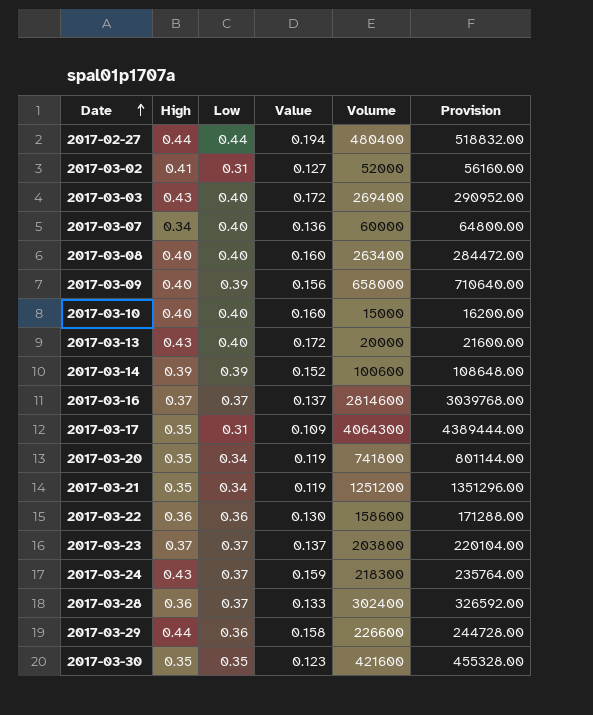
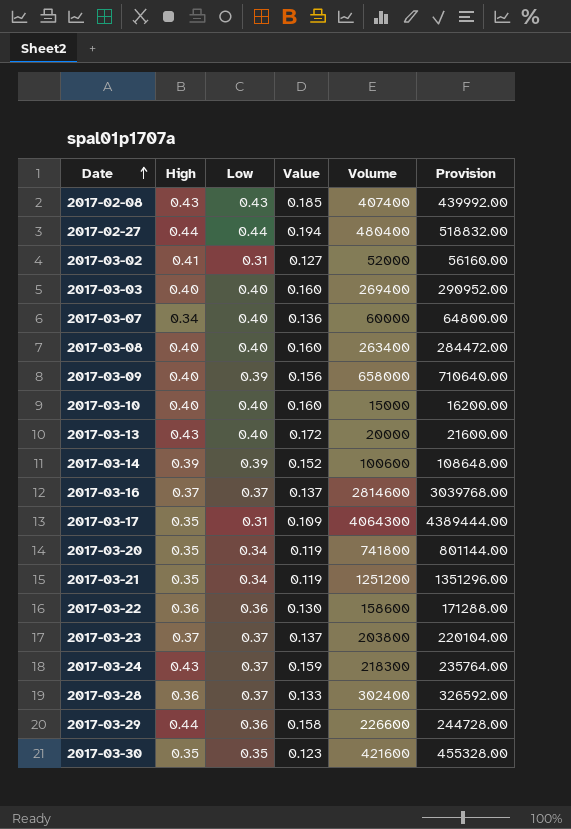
row 2017-02-08: none -> 0.43 | 0.43 | 0.185 | 407400 | 439992.00
2017-03-03 | High: 0.43 -> 0.40
2017-03-03 | Value: 0.172 -> 0.160

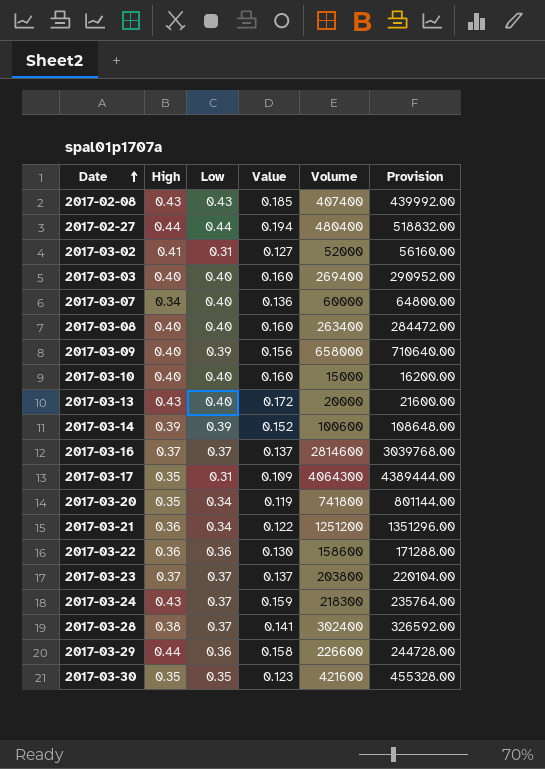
2017-03-21 | High: 0.35 -> 0.36
2017-03-21 | Value: 0.119 -> 0.122
2017-03-28 | High: 0.36 -> 0.38
2017-03-28 | Value: 0.133 -> 0.141

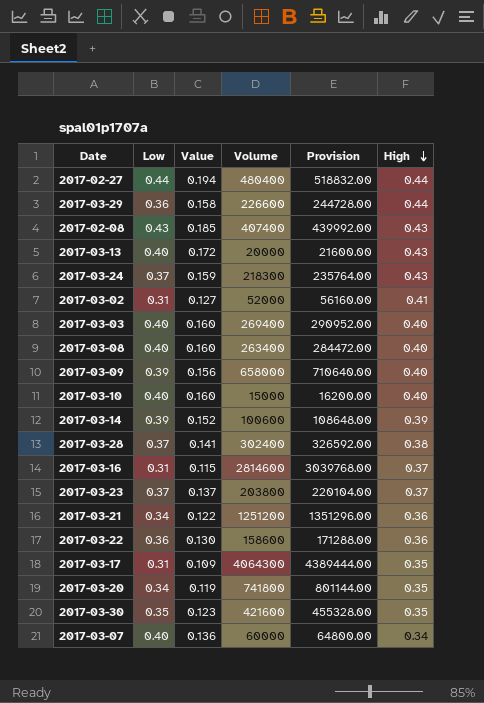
row order: Date ascending -> High descending
column High | position: 2 -> 6
2017-03-16 | Low: 0.37 -> 0.31
2017-03-16 | Value: 0.137 -> 0.115

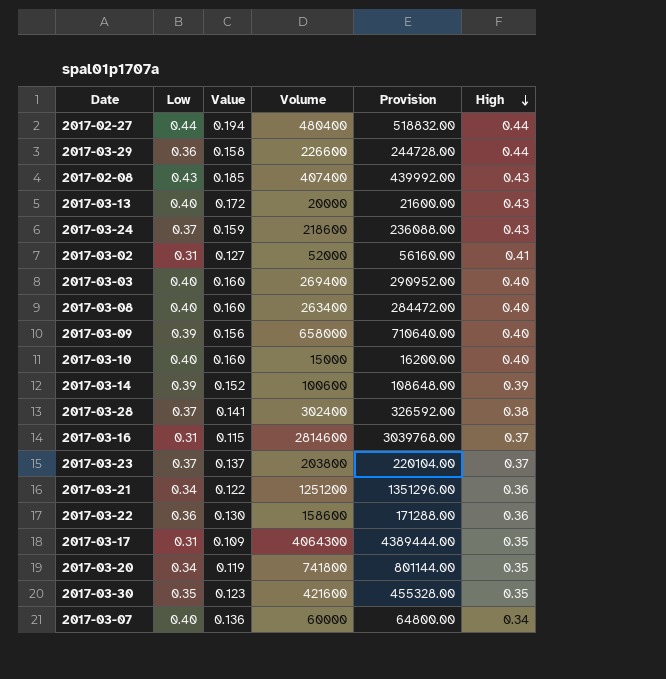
2017-03-24 | Volume: 218300 -> 218600
2017-03-24 | Provision: 235764.00 -> 236088.00

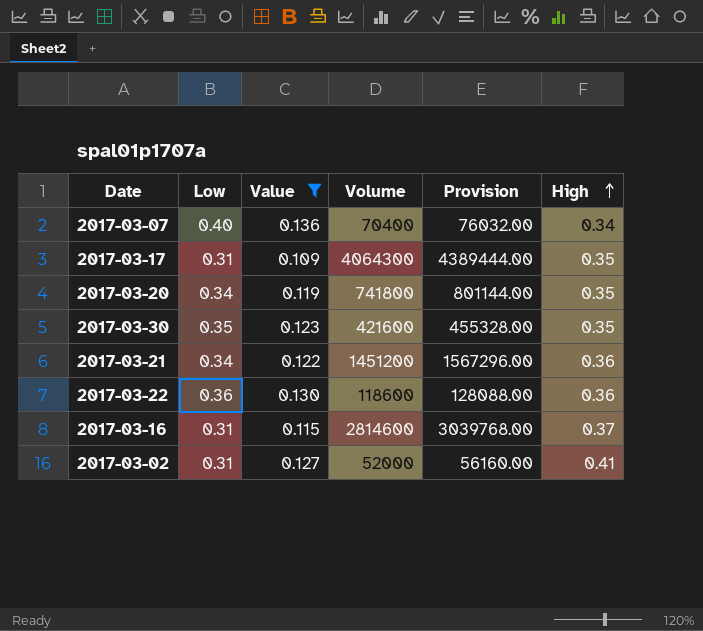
filter: none -> Value <= 0.136
row order: High descending -> High ascending
2017-03-07 | Volume: 60000 -> 70400
2017-03-07 | Provision: 64800.00 -> 76032.00
2017-03-21 | Volume: 1251200 -> 1451200
2017-03-21 | Provision: 1351296.00 -> 1567296.00
2017-03-22 | Volume: 158600 -> 118600
2017-03-22 | Provision: 171288.00 -> 128088.00

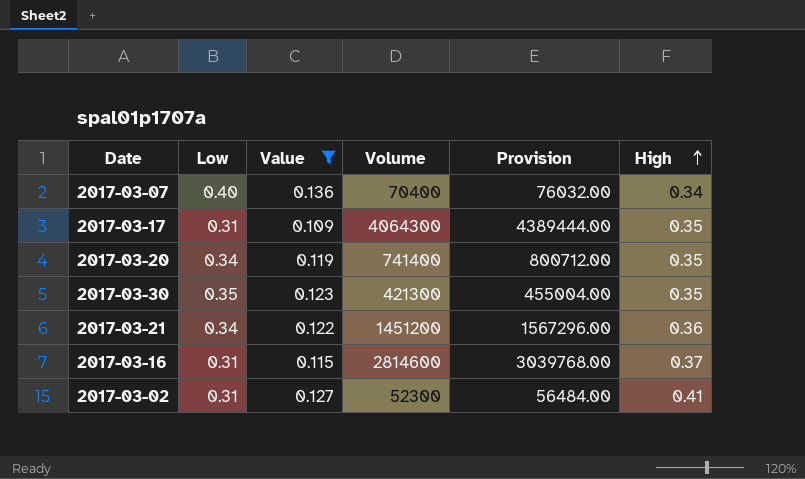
row 2017-03-22: 0.36 | 0.130 | 118600 | 128088.00 | 0.36 -> none
2017-03-20 | Volume: 741800 -> 741400
2017-03-20 | Provision: 801144.00 -> 800712.00
2017-03-30 | Volume: 421600 -> 421300
2017-03-30 | Provision: 455328.00 -> 455004.00
2017-03-02 | Volume: 52000 -> 52300
2017-03-02 | Provision: 56160.00 -> 56484.00

